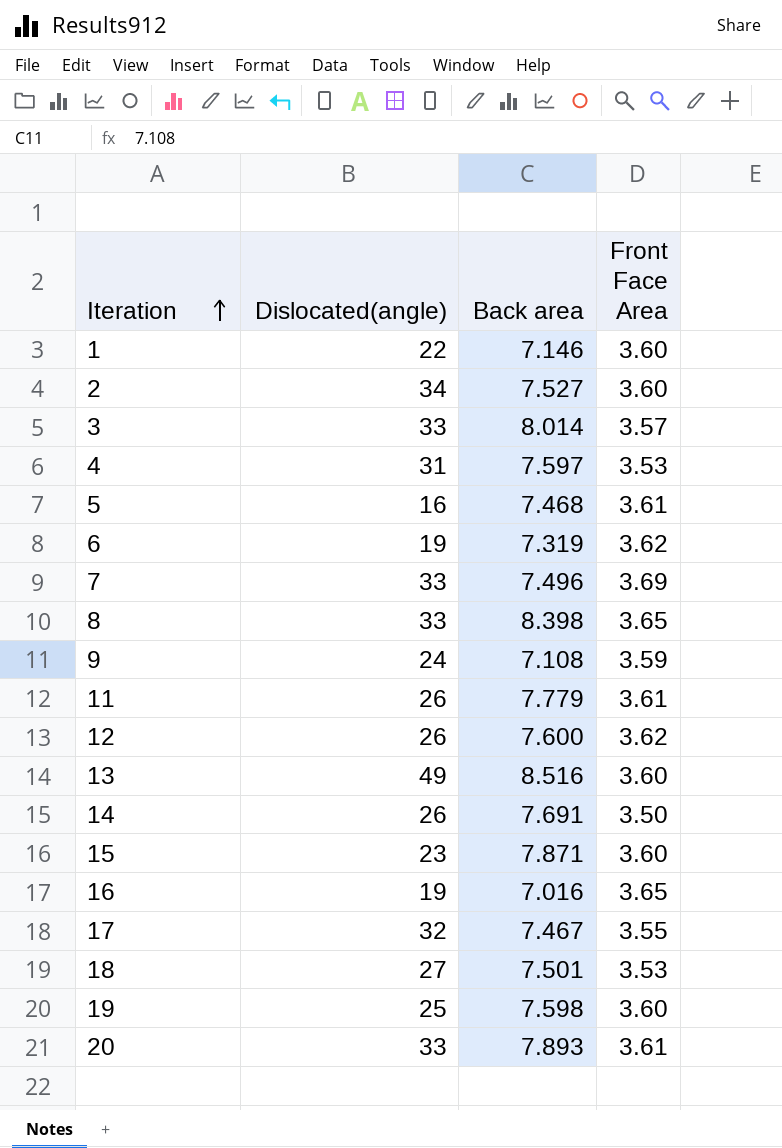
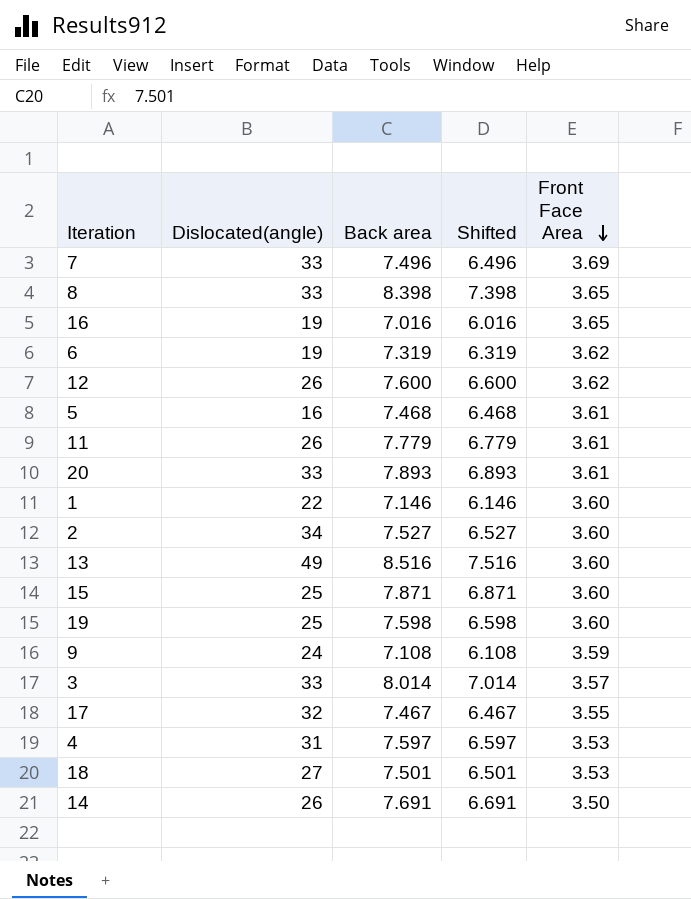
row order: Iteration ascending -> Front Face Area descending
column Shifted | formula: none -> [Back area] - 1
15 | Dislocated(angle): 23 -> 25

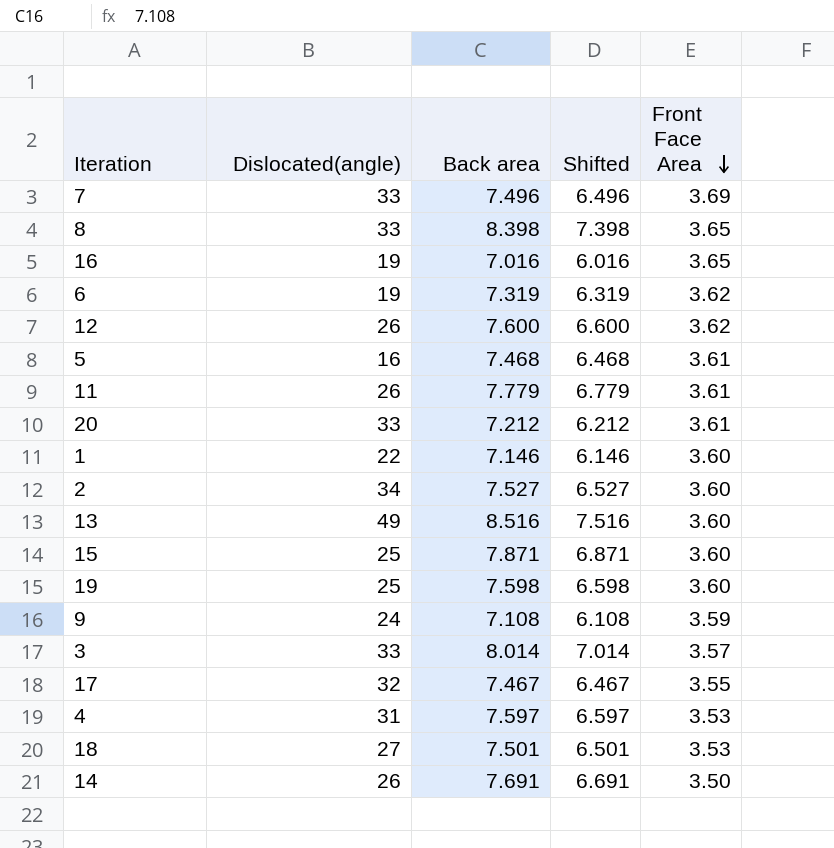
20 | Back area: 7.893 -> 7.212
20 | Shifted: 6.893 -> 6.212

